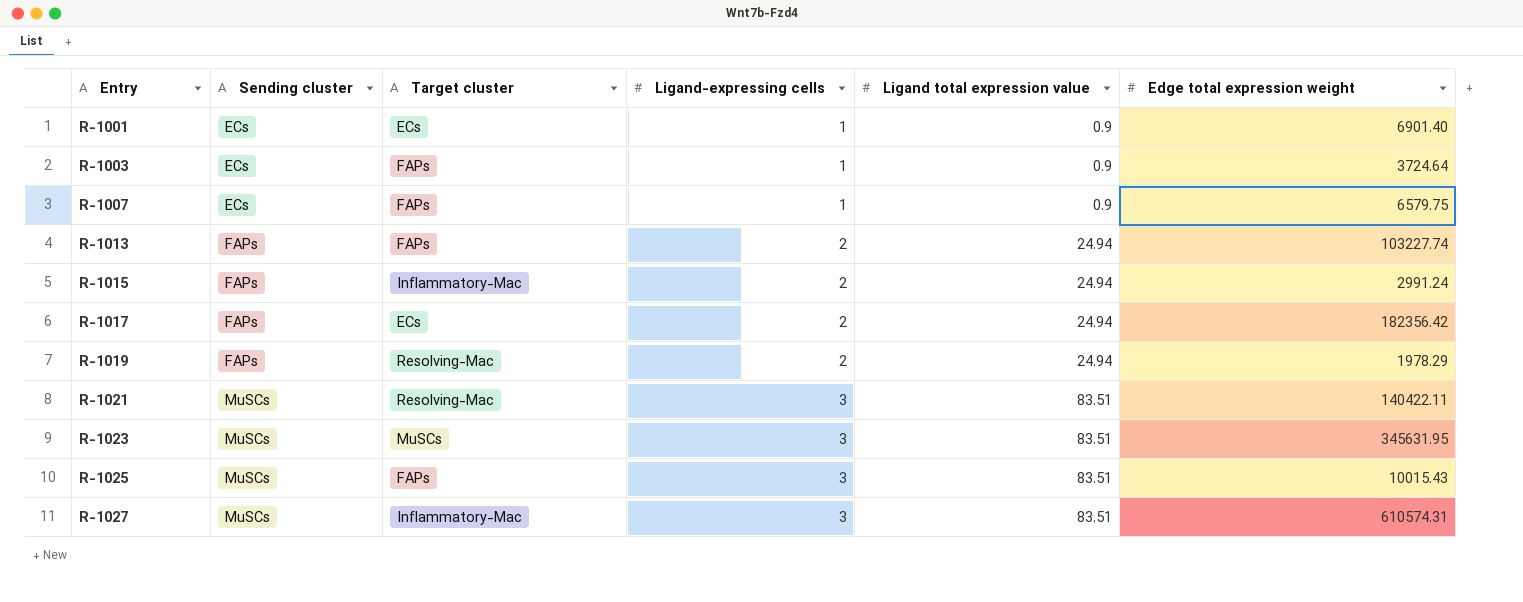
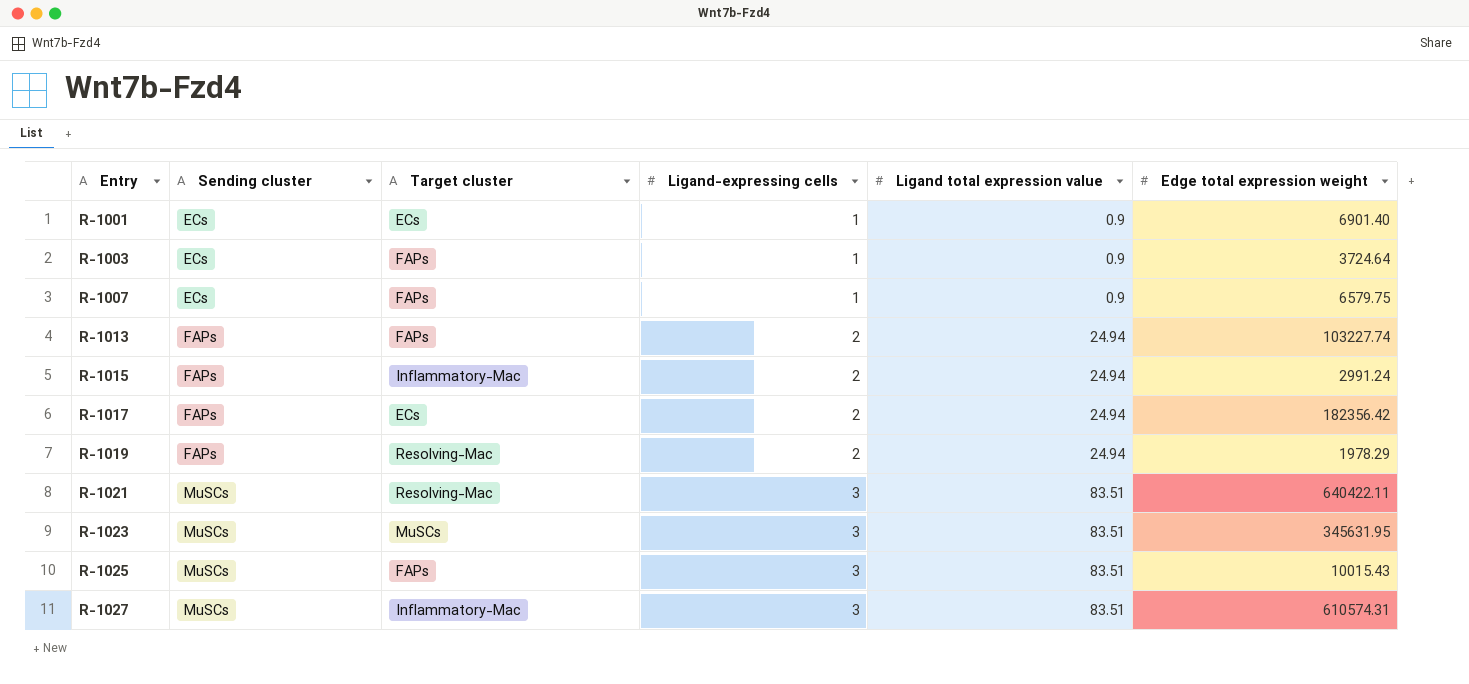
R-1021 | Edge total expression weight: 140422.11 -> 640422.11

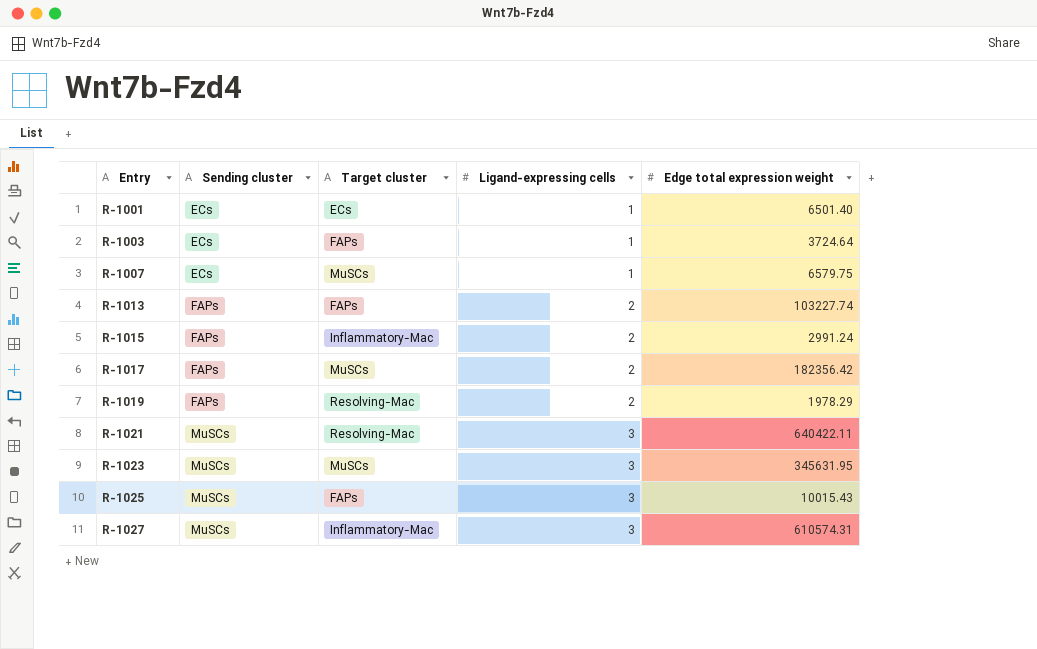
column Ligand total expression value | position: 5 -> none
R-1001 | Edge total expression weight: 6901.40 -> 6501.40
R-1007 | Target cluster: FAPs -> MuSCs
R-1017 | Target cluster: ECs -> MuSCs

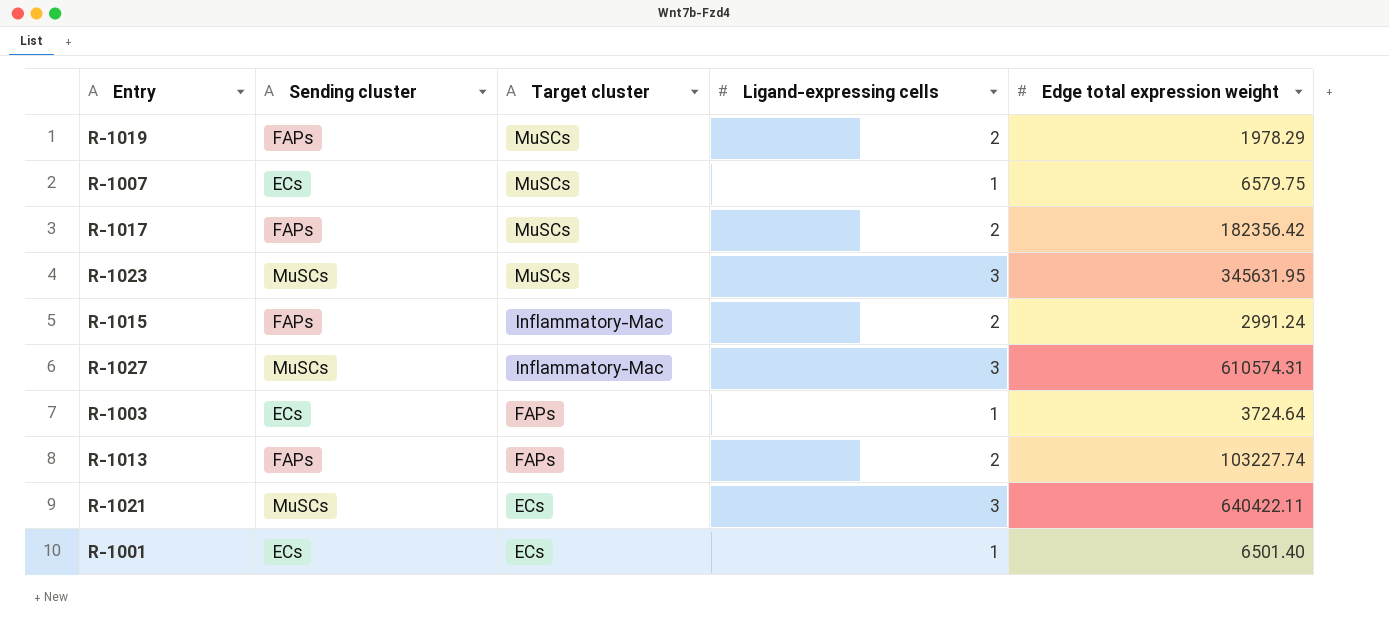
row order: Entry ascending -> Target cluster descending
row R-1025: MuSCs | FAPs | 3 | 10015.43 -> none
R-1019 | Target cluster: Resolving-Mac -> MuSCs
R-1021 | Target cluster: Resolving-Mac -> ECs

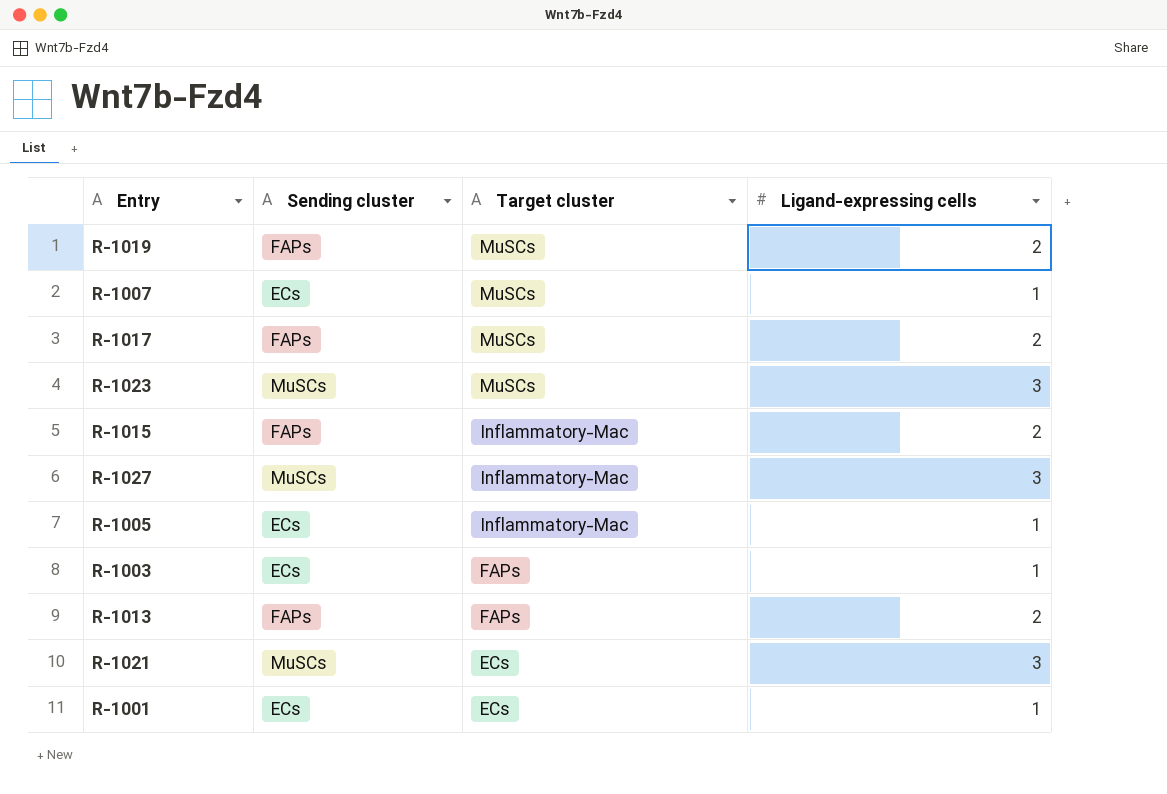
column Edge total expression weight | position: 5 -> none
row R-1005: none -> ECs | Inflammatory-Mac | 1

